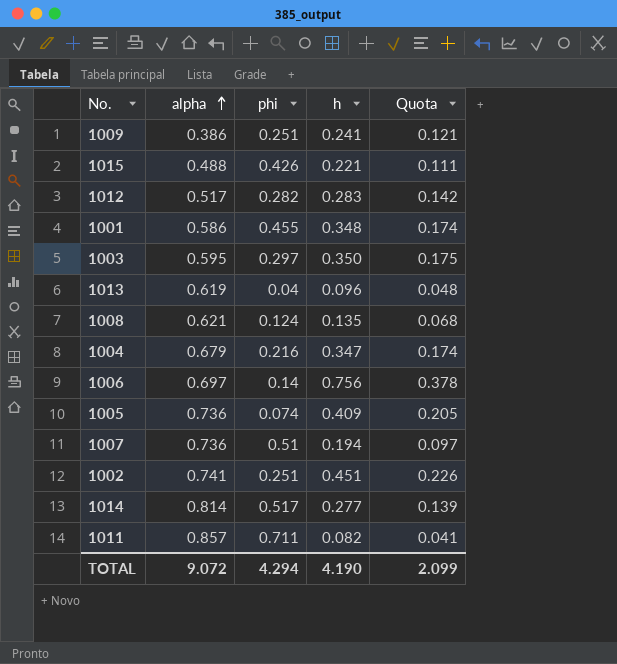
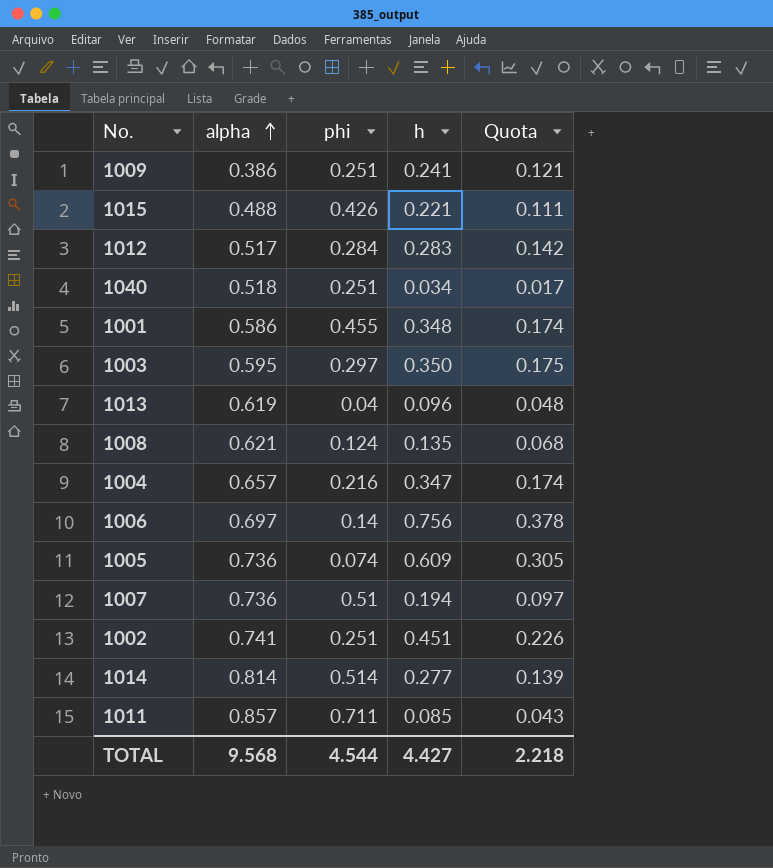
1012 | phi: 0.282 -> 0.284
row 1040: none -> 0.518 | 0.251 | 0.034 | 0.017
1004 | alpha: 0.679 -> 0.657
1005 | h: 0.409 -> 0.609
1005 | Quota: 0.205 -> 0.305
1014 | phi: 0.517 -> 0.514
1011 | h: 0.082 -> 0.085
1011 | Quota: 0.041 -> 0.043
TOTAL | alpha: 9.072 -> 9.568
TOTAL | phi: 4.294 -> 4.544
TOTAL | h: 4.190 -> 4.427
TOTAL | Quota: 2.099 -> 2.218

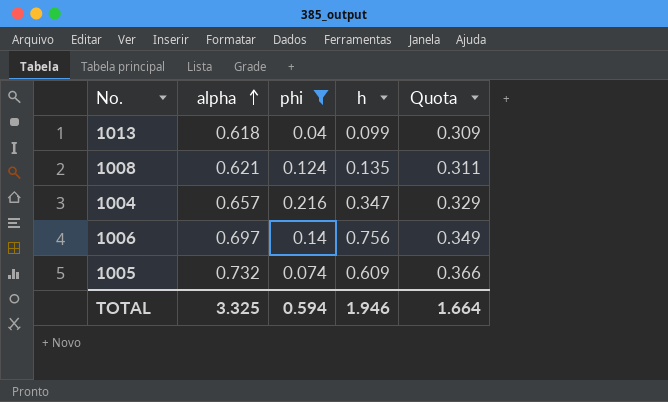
filter: none -> phi <= 0.216
column Quota | formula: [h] * 0.5 -> [alpha] * 0.5
1013 | alpha: 0.619 -> 0.618
1013 | h: 0.096 -> 0.099
1005 | alpha: 0.736 -> 0.732
TOTAL | alpha: 9.568 -> 3.325
TOTAL | phi: 4.544 -> 0.594
TOTAL | h: 4.427 -> 1.946
TOTAL | Quota: 2.218 -> 1.664

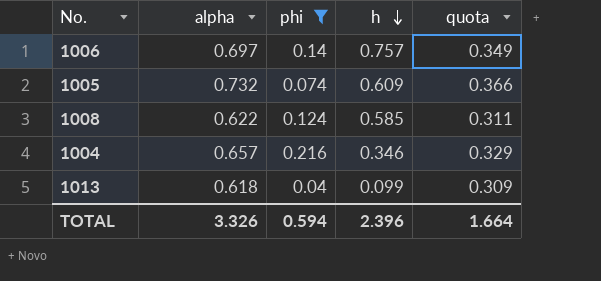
row order: alpha ascending -> h descending
column name: Quota -> quota
1006 | h: 0.756 -> 0.757
1008 | alpha: 0.621 -> 0.622
1008 | h: 0.135 -> 0.585
1004 | h: 0.347 -> 0.346
TOTAL | alpha: 3.325 -> 3.326
TOTAL | h: 1.946 -> 2.396

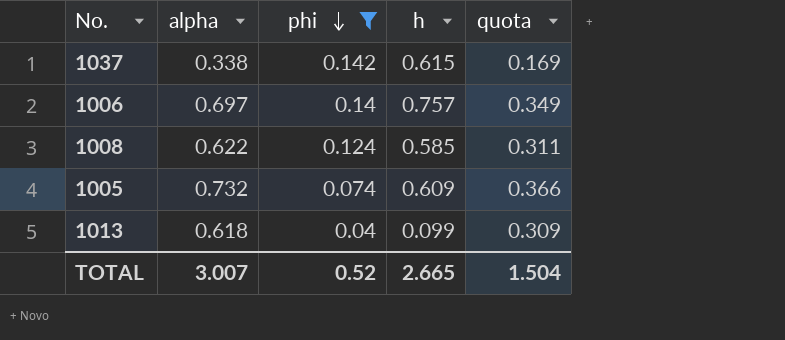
row order: h descending -> phi descending
row 1004: 0.657 | 0.216 | 0.346 | 0.329 -> none
row 1037: none -> 0.338 | 0.142 | 0.615 | 0.169
TOTAL | alpha: 3.326 -> 3.007
TOTAL | phi: 0.594 -> 0.52
TOTAL | h: 2.396 -> 2.665
TOTAL | quota: 1.664 -> 1.504

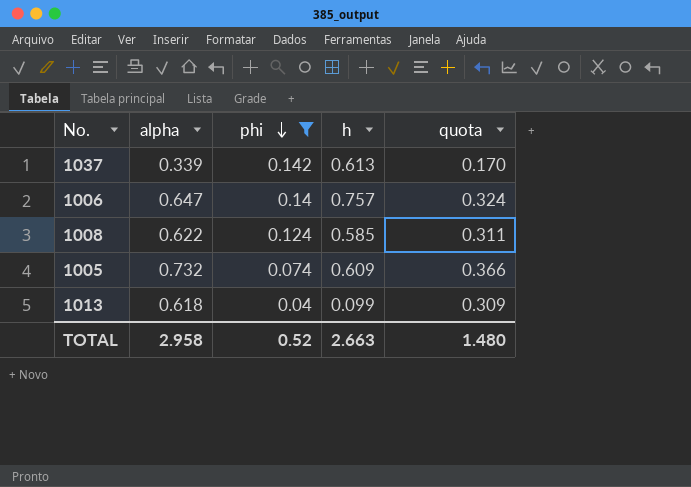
1037 | alpha: 0.338 -> 0.339
1037 | h: 0.615 -> 0.613
1037 | quota: 0.169 -> 0.170
1006 | alpha: 0.697 -> 0.647
1006 | quota: 0.349 -> 0.324
TOTAL | alpha: 3.007 -> 2.958
TOTAL | h: 2.665 -> 2.663
TOTAL | quota: 1.504 -> 1.480

